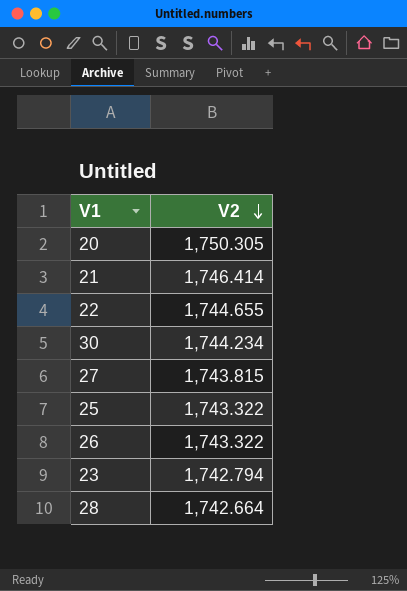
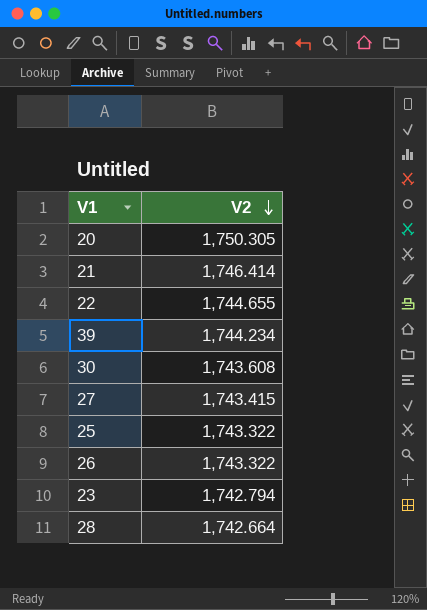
row 39: none -> 1,744.234
30 | V2: 1,744.234 -> 1,743.608
27 | V2: 1,743.815 -> 1,743.415

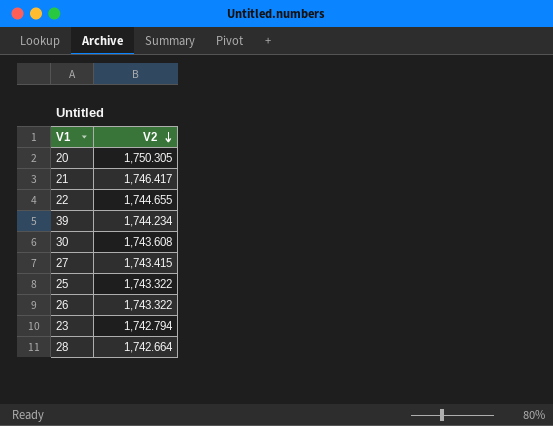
21 | V2: 1,746.414 -> 1,746.417

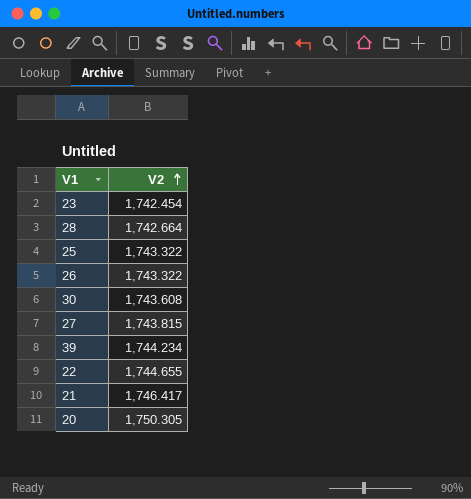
row order: V2 descending -> V2 ascending
23 | V2: 1,742.794 -> 1,742.454
27 | V2: 1,743.415 -> 1,743.815

